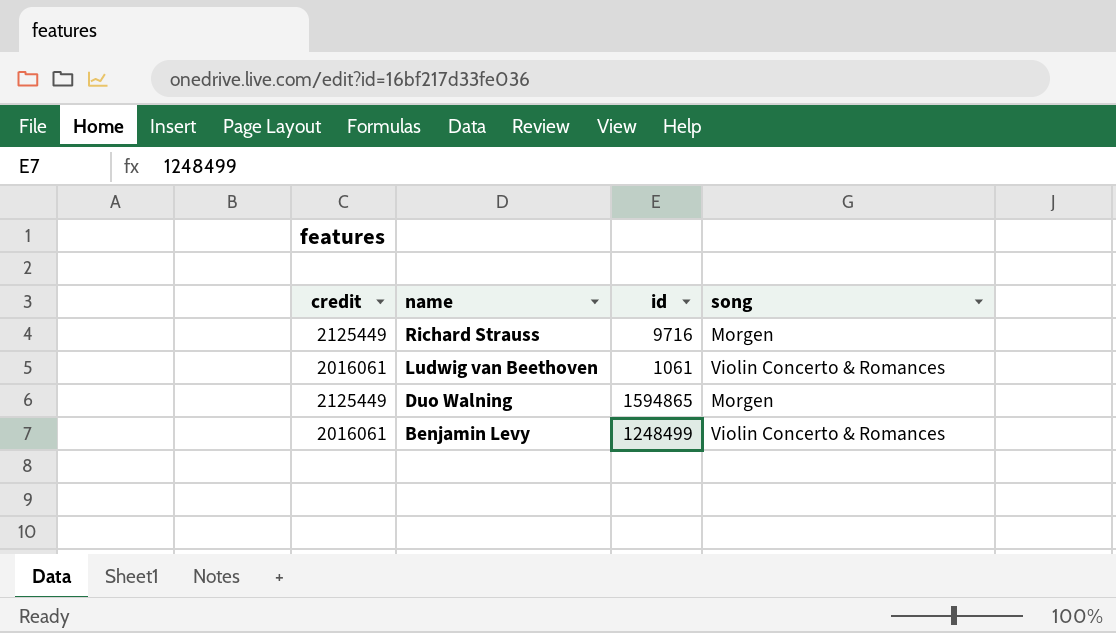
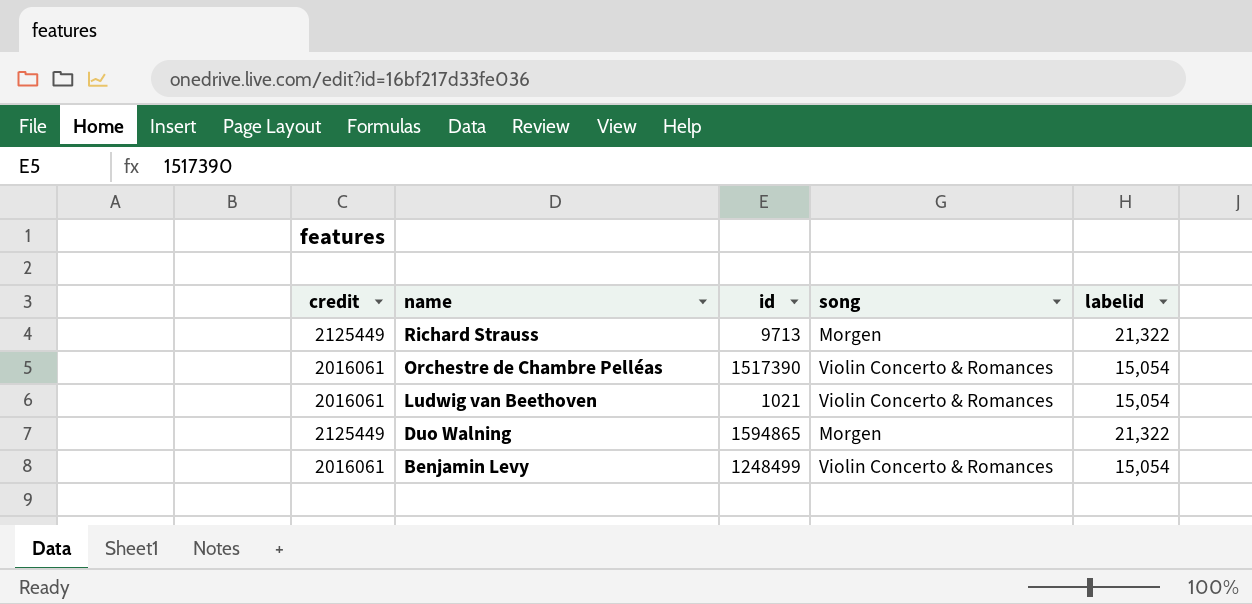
column labelid | position: none -> 5
Richard Strauss | id: 9716 -> 9713
row Orchestre de Chambre Pelléas: none -> 2016061 | 1517390 | Violin Concerto & Romances | 15,054
Ludwig van Beethoven | id: 1061 -> 1021

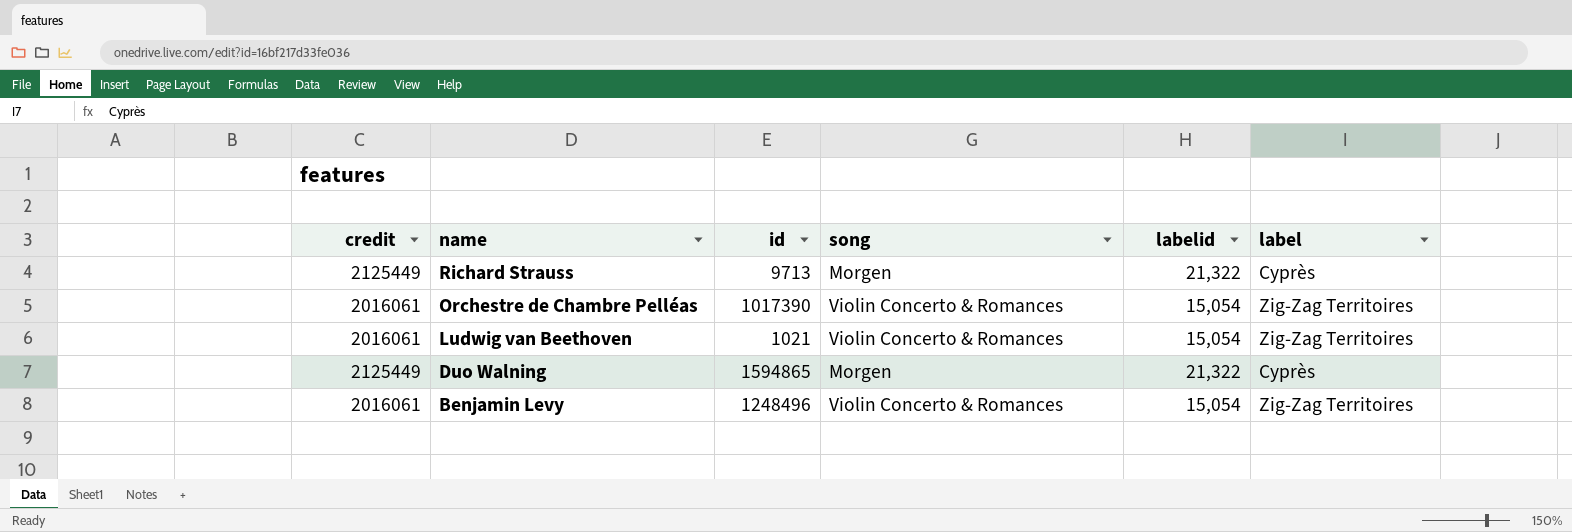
column label | position: none -> 6
Orchestre de Chambre Pelléas | id: 1517390 -> 1017390
Benjamin Levy | id: 1248499 -> 1248496

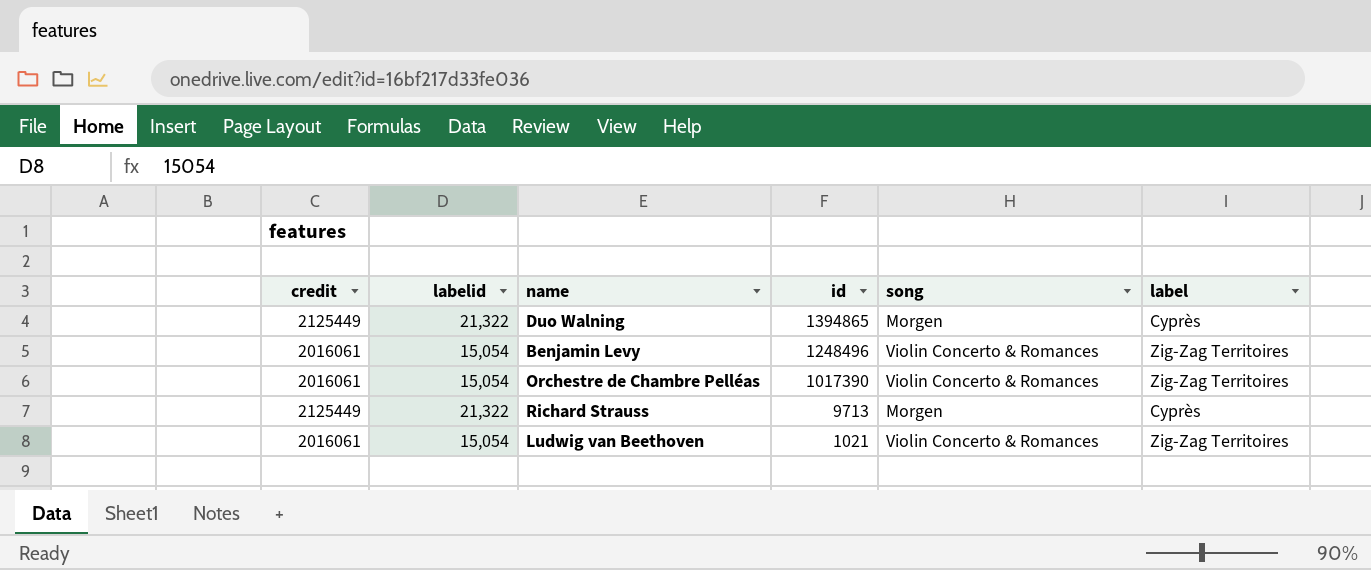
row order: name descending -> id descending
column labelid | position: 5 -> 2
Duo Walning | id: 1594865 -> 1394865

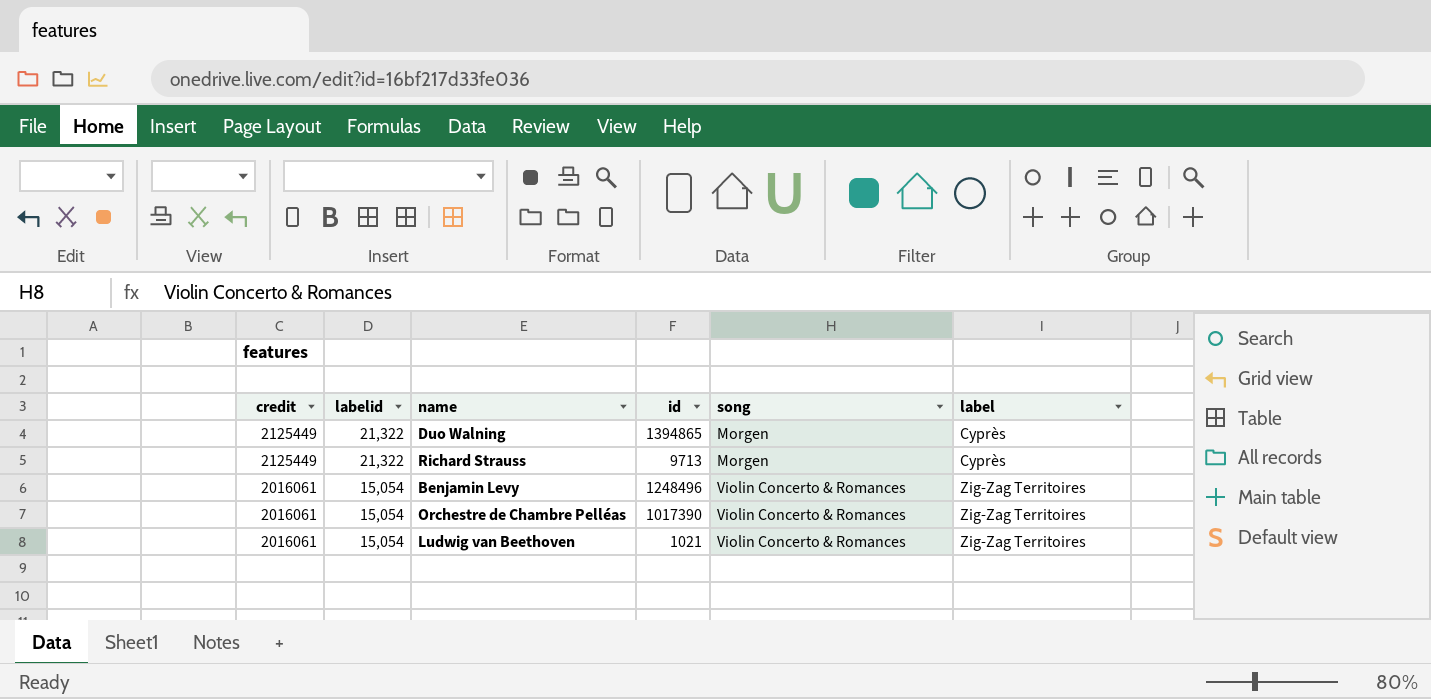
row order: id descending -> credit descending

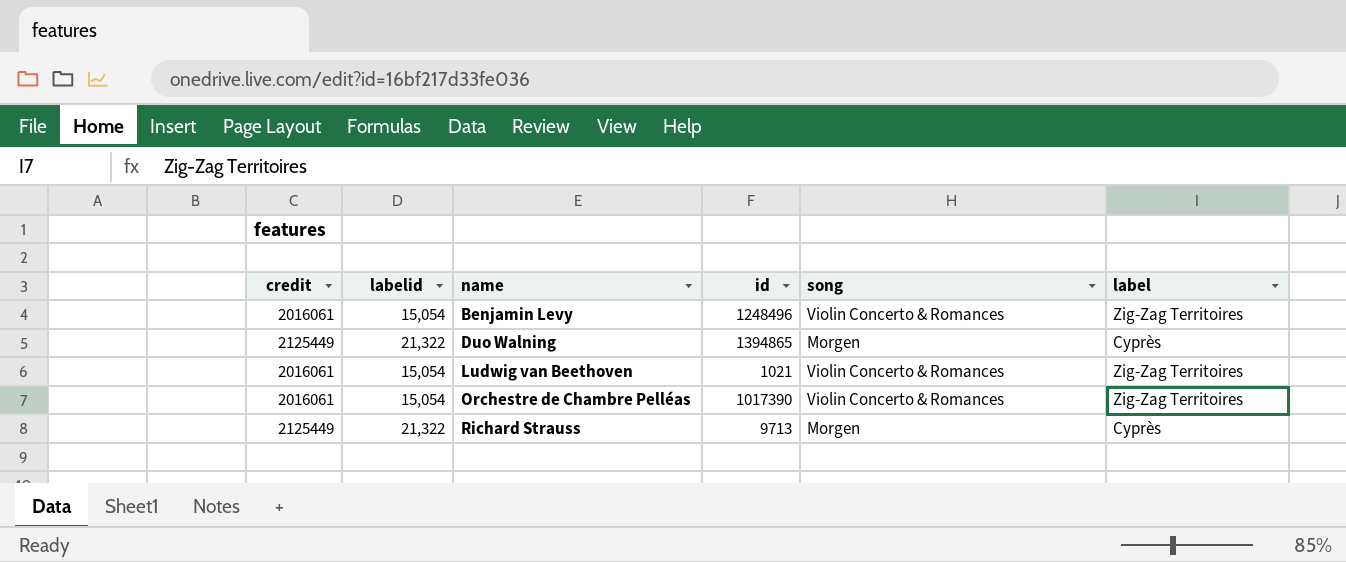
row order: credit descending -> name ascending

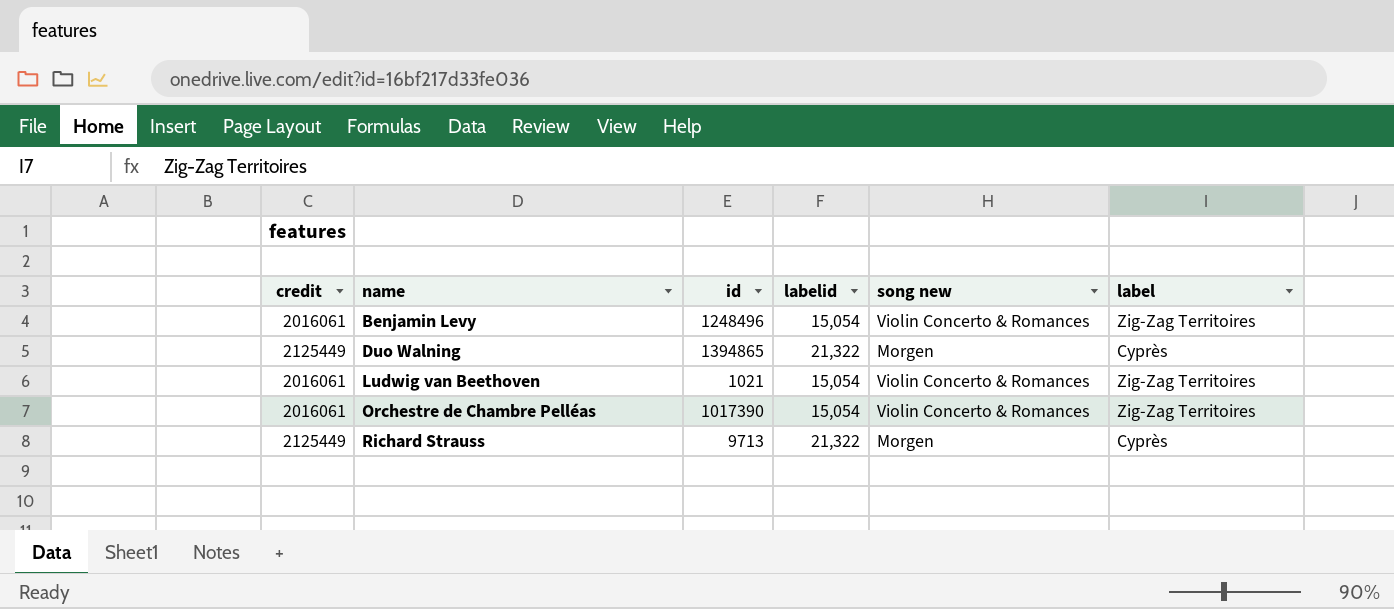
column labelid | position: 2 -> 4
column name: song -> song new

